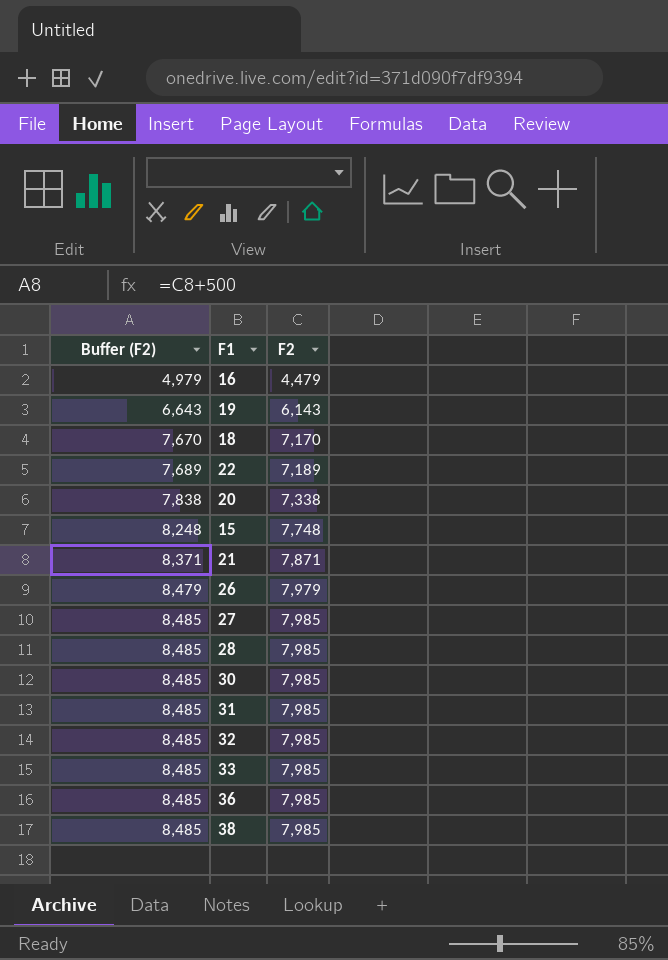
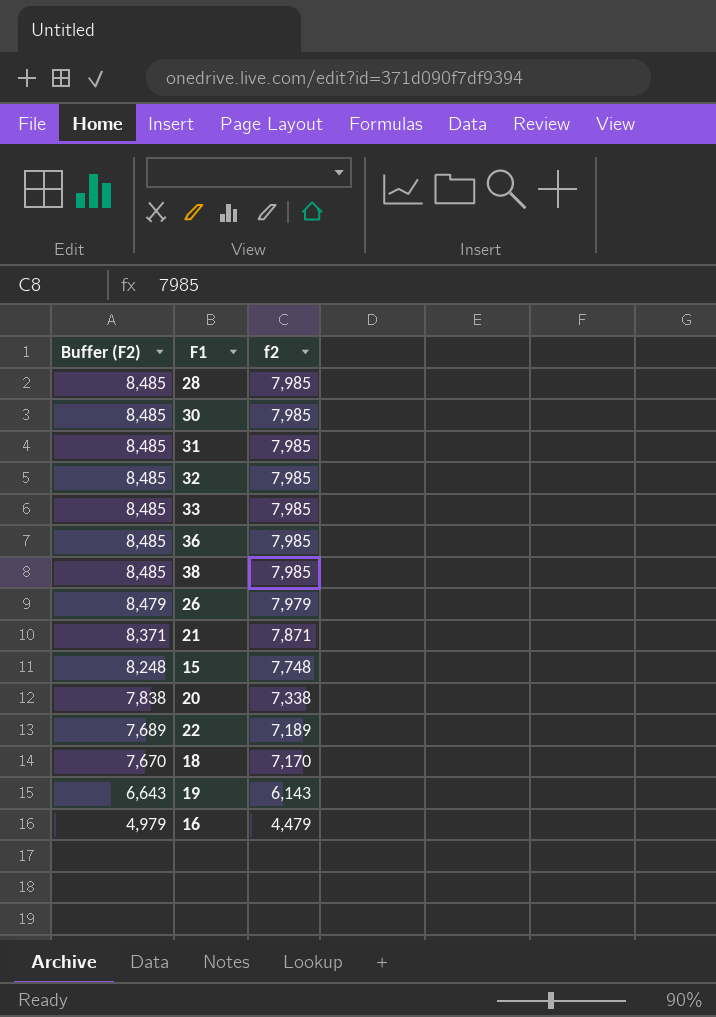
row order: Buffer (F2) ascending -> Buffer (F2) descending
column name: F2 -> f2
row 27: 8,485 | 7,985 -> none

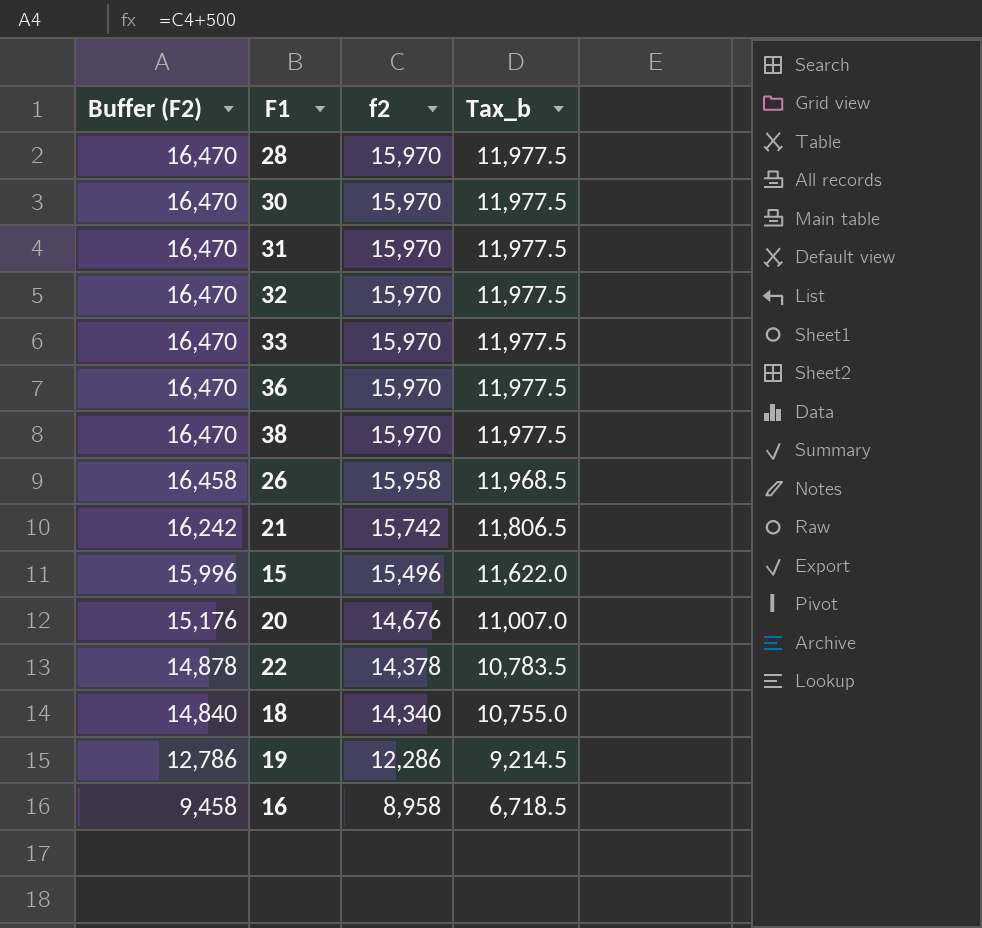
column Tax_b | formula: none -> [f2] * 0.75
28 | Buffer (F2): 8,485 -> 16,470
28 | f2: 7,985 -> 15,970
30 | Buffer (F2): 8,485 -> 16,470
30 | f2: 7,985 -> 15,970
31 | Buffer (F2): 8,485 -> 16,470
31 | f2: 7,985 -> 15,970
32 | Buffer (F2): 8,485 -> 16,470
32 | f2: 7,985 -> 15,970
33 | Buffer (F2): 8,485 -> 16,470
33 | f2: 7,985 -> 15,970
36 | Buffer (F2): 8,485 -> 16,470
36 | f2: 7,985 -> 15,970
38 | Buffer (F2): 8,485 -> 16,470
38 | f2: 7,985 -> 15,970
26 | Buffer (F2): 8,479 -> 16,458
26 | f2: 7,979 -> 15,958
21 | Buffer (F2): 8,371 -> 16,242
21 | f2: 7,871 -> 15,742
15 | Buffer (F2): 8,248 -> 15,996
15 | f2: 7,748 -> 15,496
20 | Buffer (F2): 7,838 -> 15,176
20 | f2: 7,338 -> 14,676
22 | Buffer (F2): 7,689 -> 14,878
22 | f2: 7,189 -> 14,378
18 | Buffer (F2): 7,670 -> 14,840
18 | f2: 7,170 -> 14,340
19 | Buffer (F2): 6,643 -> 12,786
19 | f2: 6,143 -> 12,286
16 | Buffer (F2): 4,979 -> 9,458
16 | f2: 4,479 -> 8,958

